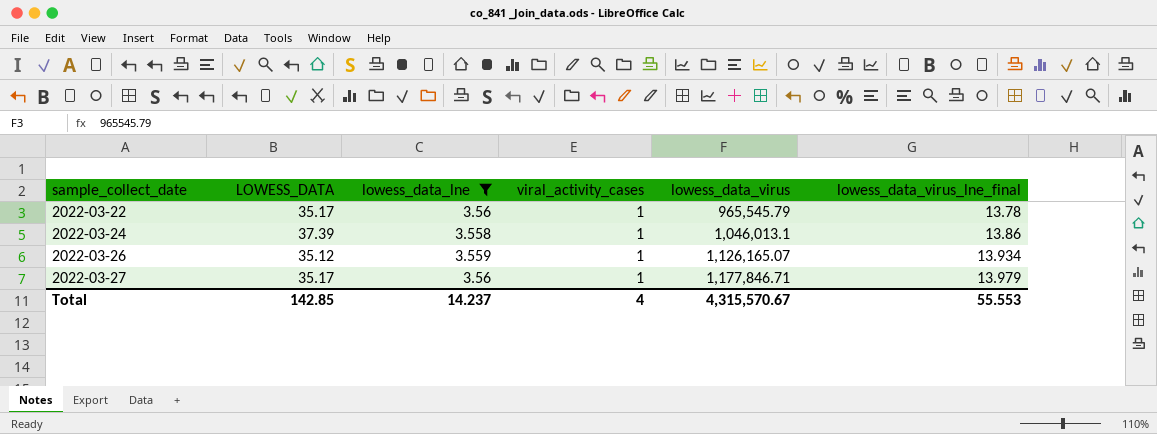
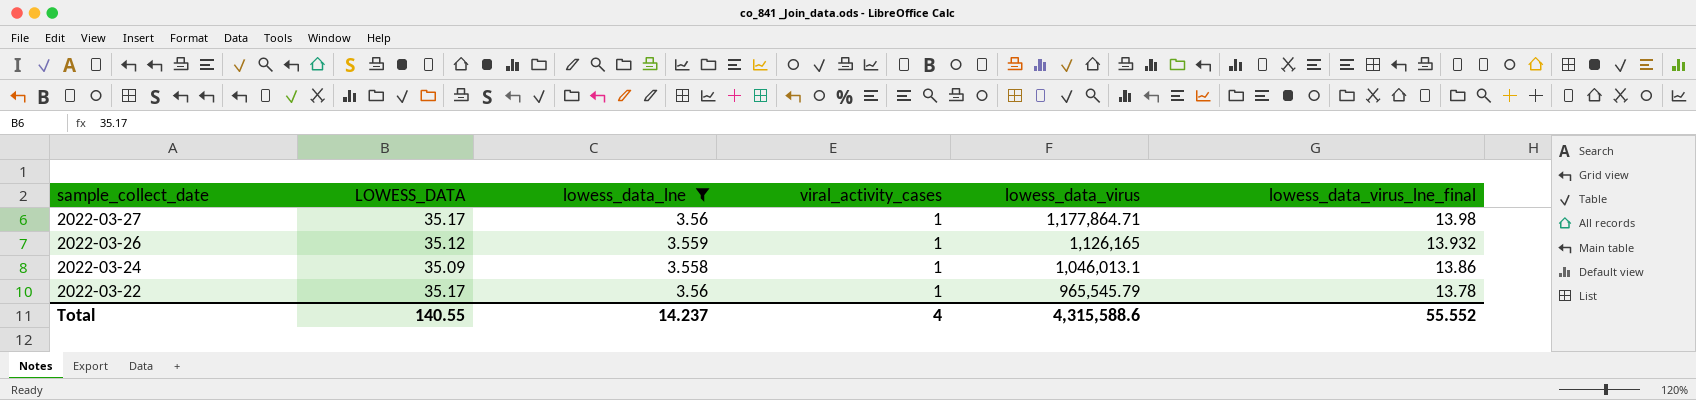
row order: sample_collect_date ascending -> sample_collect_date descending
2022-03-27 | lowess_data_virus: 1,177,846.71 -> 1,177,864.71
2022-03-27 | lowess_data_virus_lne_final: 13.979 -> 13.98
2022-03-26 | lowess_data_virus: 1,126,165.07 -> 1,126,165
2022-03-26 | lowess_data_virus_lne_final: 13.934 -> 13.932
2022-03-24 | LOWESS_DATA: 37.39 -> 35.09
Total | LOWESS_DATA: 142.85 -> 140.55
Total | lowess_data_virus: 4,315,570.67 -> 4,315,588.6
Total | lowess_data_virus_lne_final: 55.553 -> 55.552

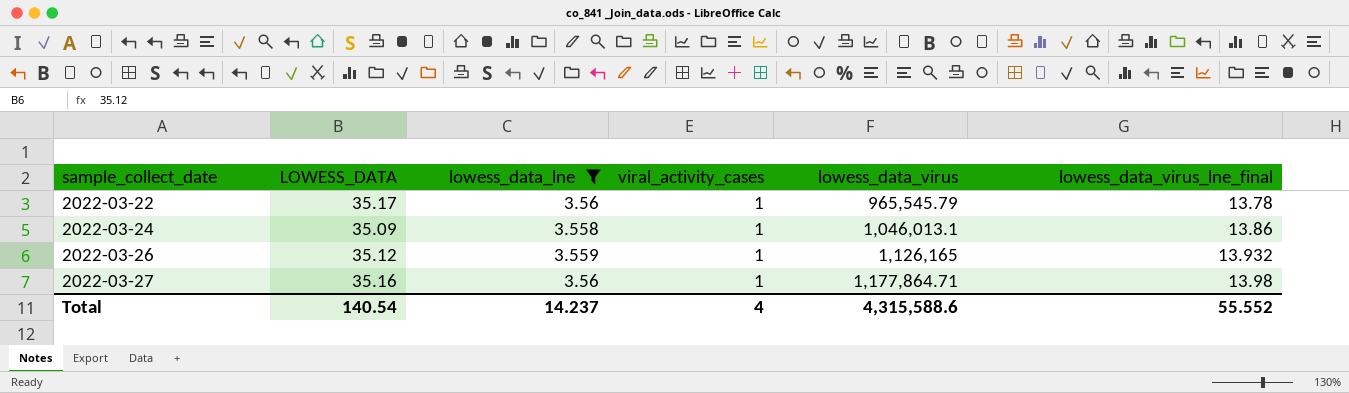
row order: sample_collect_date descending -> sample_collect_date ascending
2022-03-27 | LOWESS_DATA: 35.17 -> 35.16
Total | LOWESS_DATA: 140.55 -> 140.54

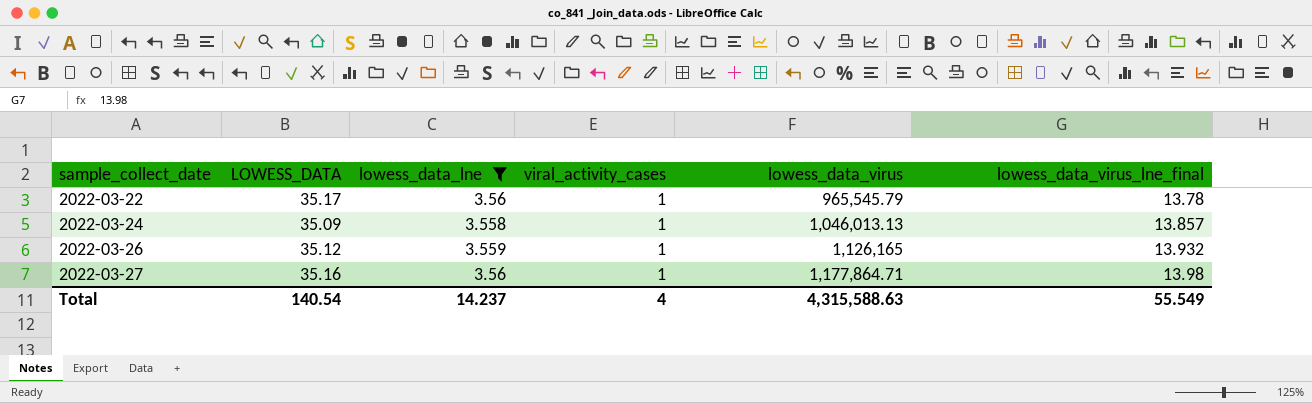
2022-03-24 | lowess_data_virus: 1,046,013.1 -> 1,046,013.13
2022-03-24 | lowess_data_virus_lne_final: 13.86 -> 13.857
Total | lowess_data_virus: 4,315,588.6 -> 4,315,588.63
Total | lowess_data_virus_lne_final: 55.552 -> 55.549

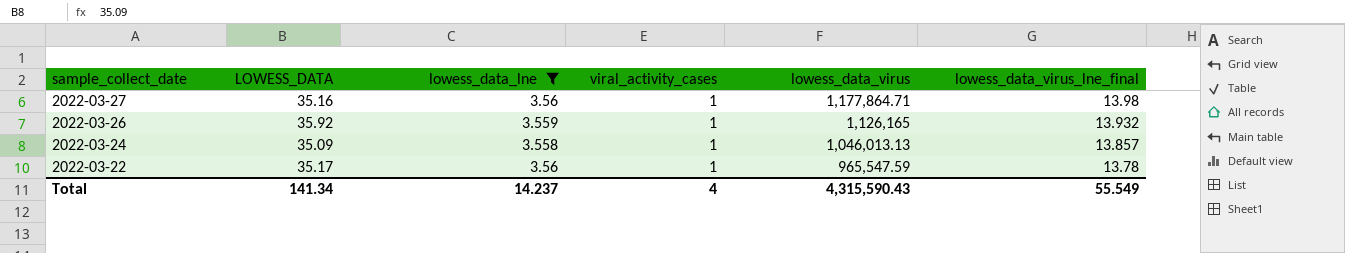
row order: sample_collect_date ascending -> sample_collect_date descending
2022-03-26 | LOWESS_DATA: 35.12 -> 35.92
2022-03-22 | lowess_data_virus: 965,545.79 -> 965,547.59
Total | LOWESS_DATA: 140.54 -> 141.34
Total | lowess_data_virus: 4,315,588.63 -> 4,315,590.43

